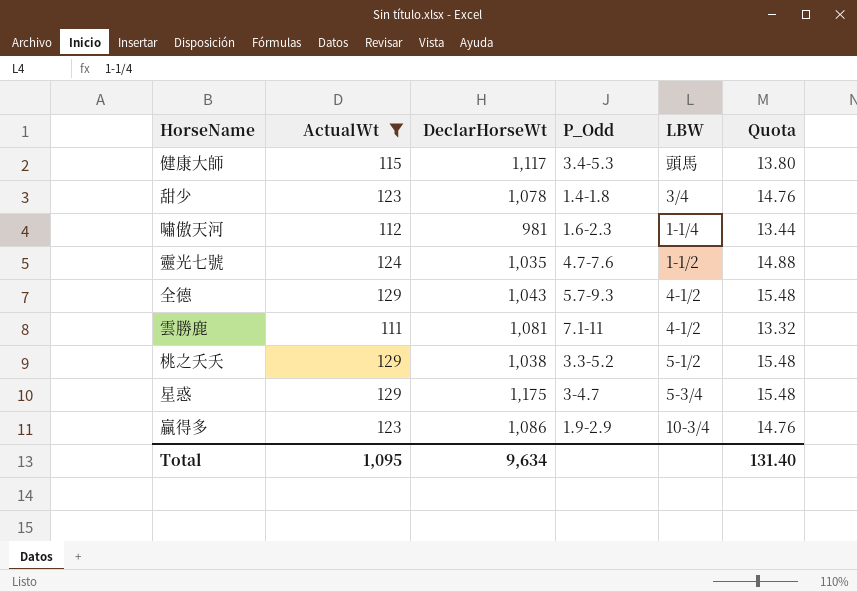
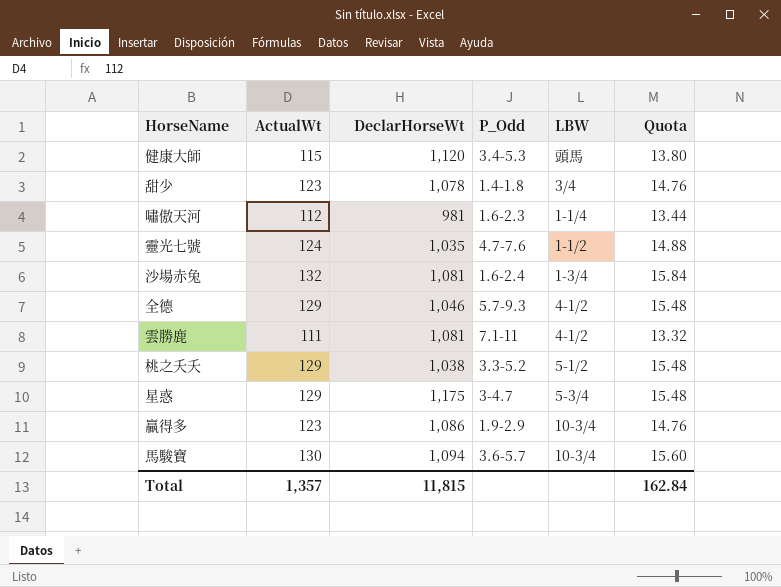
filter: ActualWt <= 129 -> none
健康大師 | DeclarHorseWt: 1,117 -> 1,120
全德 | DeclarHorseWt: 1,043 -> 1,046
Total | ActualWt: 1,095 -> 1,357
Total | DeclarHorseWt: 9,634 -> 11,815
Total | Quota: 131.40 -> 162.84

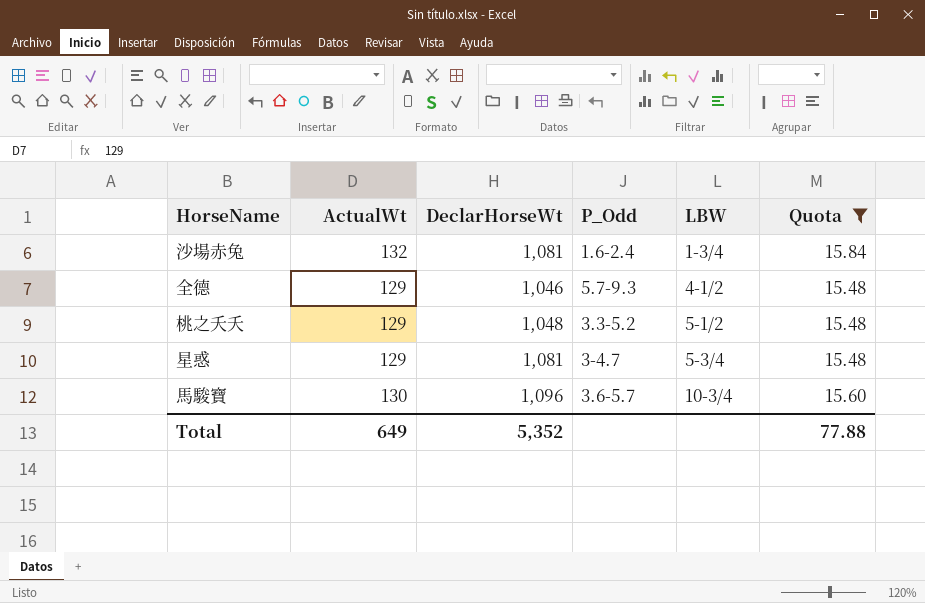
filter: none -> Quota >= 15.48
桃之夭夭 | DeclarHorseWt: 1,038 -> 1,048
星惑 | DeclarHorseWt: 1,175 -> 1,081
馬駿寶 | DeclarHorseWt: 1,094 -> 1,096
Total | ActualWt: 1,357 -> 649
Total | DeclarHorseWt: 11,815 -> 5,352
Total | Quota: 162.84 -> 77.88

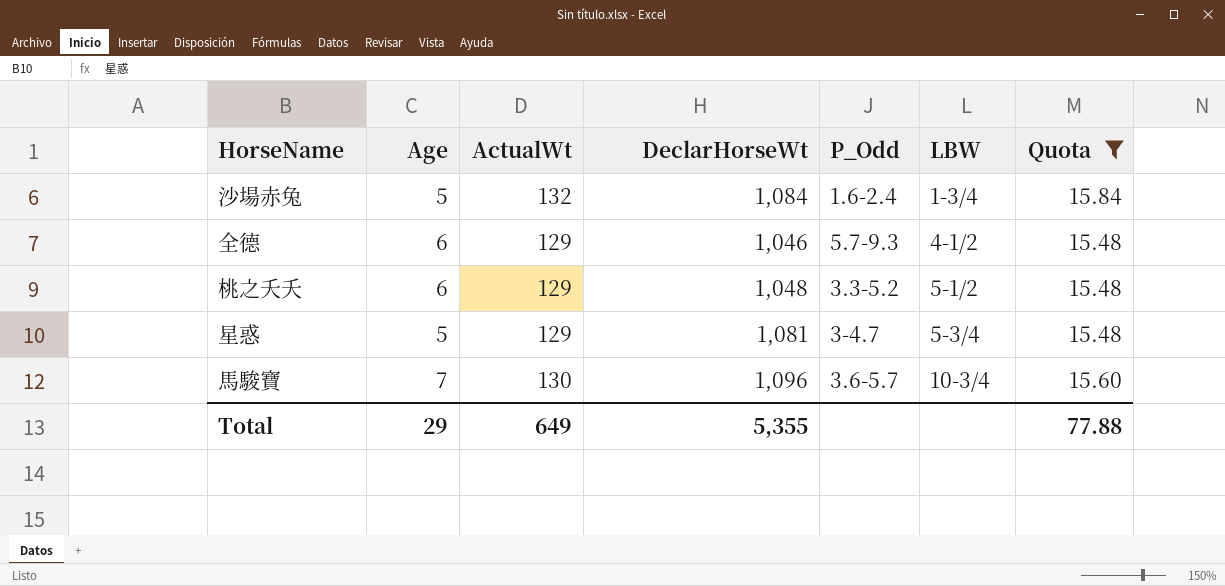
column Age | position: none -> 2
沙場赤兔 | DeclarHorseWt: 1,081 -> 1,084
Total | DeclarHorseWt: 5,352 -> 5,355

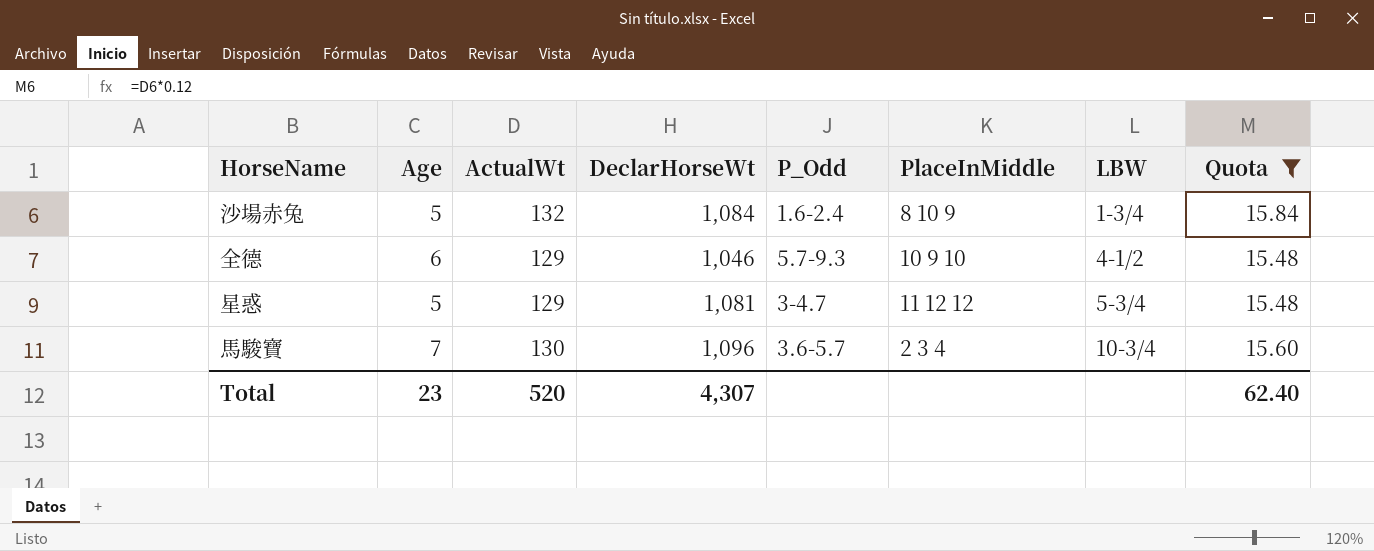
column PlaceInMiddle | position: none -> 6
row 桃之夭夭: 6 | 129 | 1,048 | 3.3-5.2 | 5-1/2 | 15.48 -> none
Total | Age: 29 -> 23
Total | ActualWt: 649 -> 520
Total | DeclarHorseWt: 5,355 -> 4,307
Total | Quota: 77.88 -> 62.40

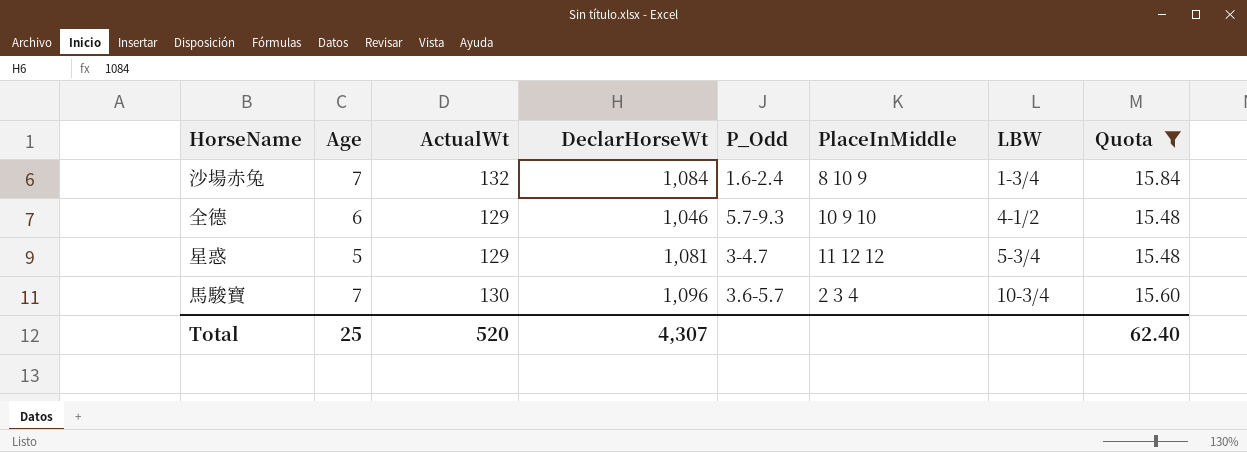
沙場赤兔 | Age: 5 -> 7
Total | Age: 23 -> 25

